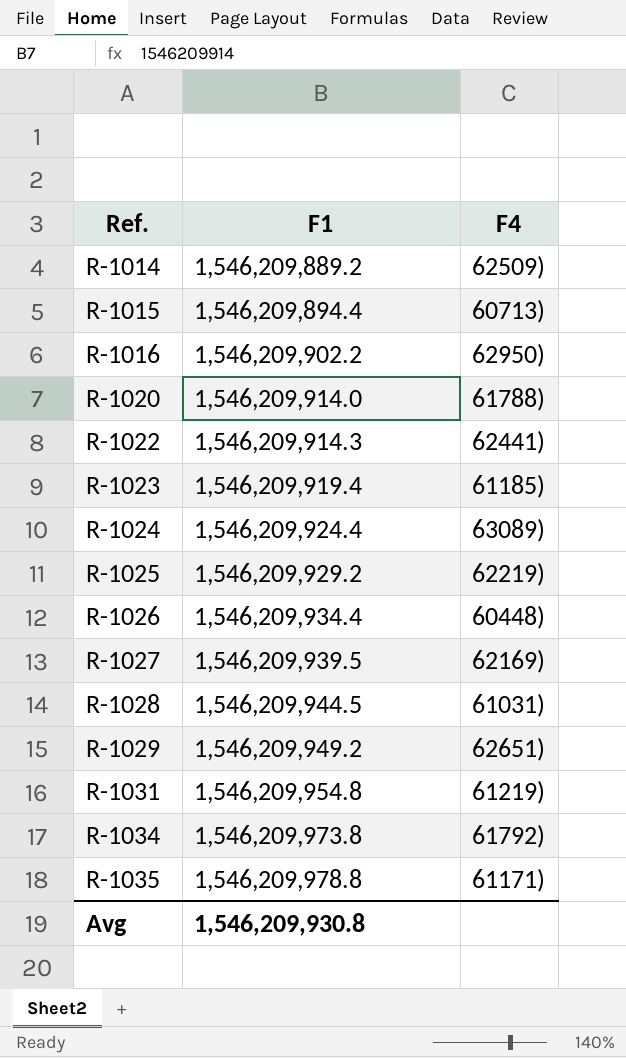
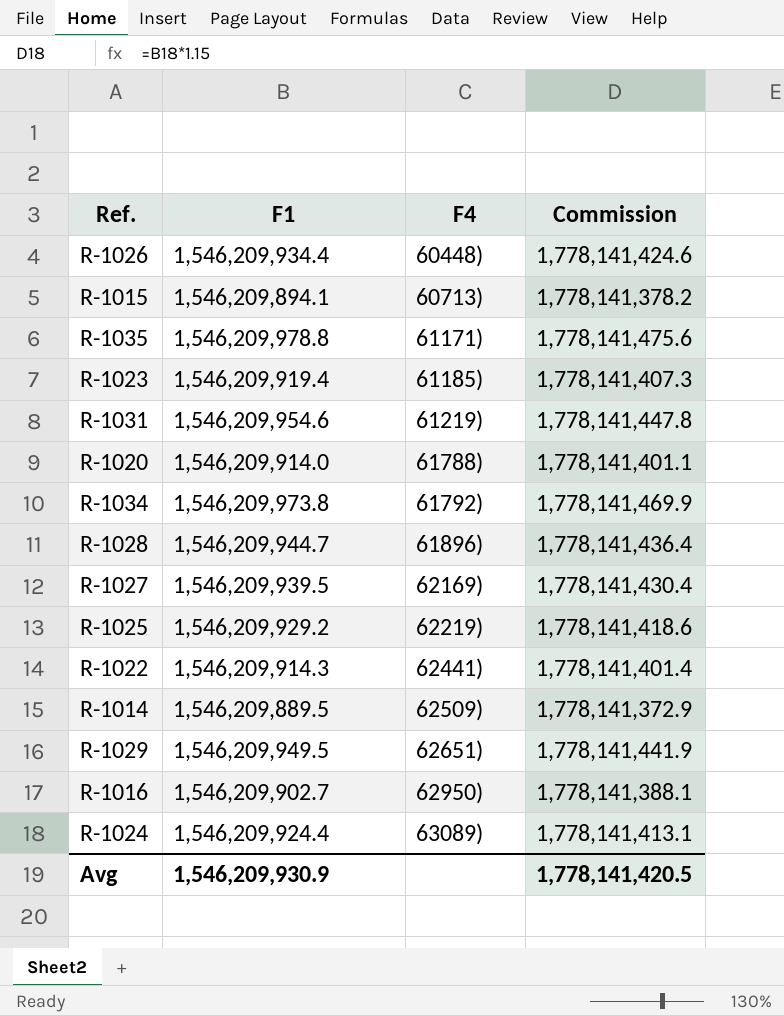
row order: Ref. ascending -> F4 ascending
column Commission | formula: none -> [F1] * 1.15
R-1015 | F1: 1,546,209,894.4 -> 1,546,209,894.1
R-1031 | F1: 1,546,209,954.8 -> 1,546,209,954.6
R-1028 | F1: 1,546,209,944.5 -> 1,546,209,944.7
R-1028 | F4: 61031) -> 61896)
R-1014 | F1: 1,546,209,889.2 -> 1,546,209,889.5
R-1029 | F1: 1,546,209,949.2 -> 1,546,209,949.5
R-1016 | F1: 1,546,209,902.2 -> 1,546,209,902.7
Avg | F1: 1,546,209,930.8 -> 1,546,209,930.9

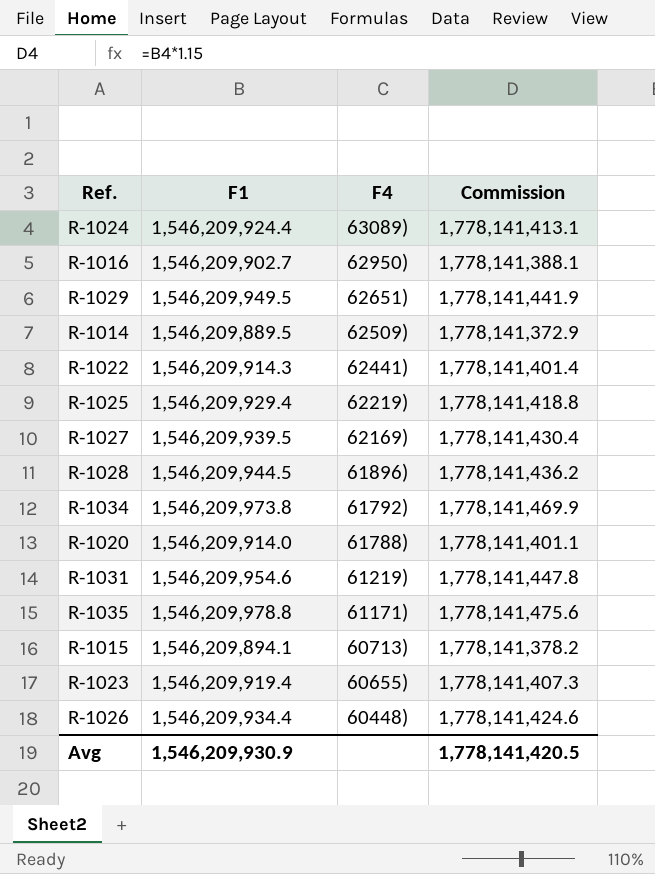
row order: F4 ascending -> F4 descending
R-1025 | F1: 1,546,209,929.2 -> 1,546,209,929.4
R-1025 | Commission: 1,778,141,418.6 -> 1,778,141,418.8
R-1028 | F1: 1,546,209,944.7 -> 1,546,209,944.5
R-1028 | Commission: 1,778,141,436.4 -> 1,778,141,436.2
R-1023 | F4: 61185) -> 60655)

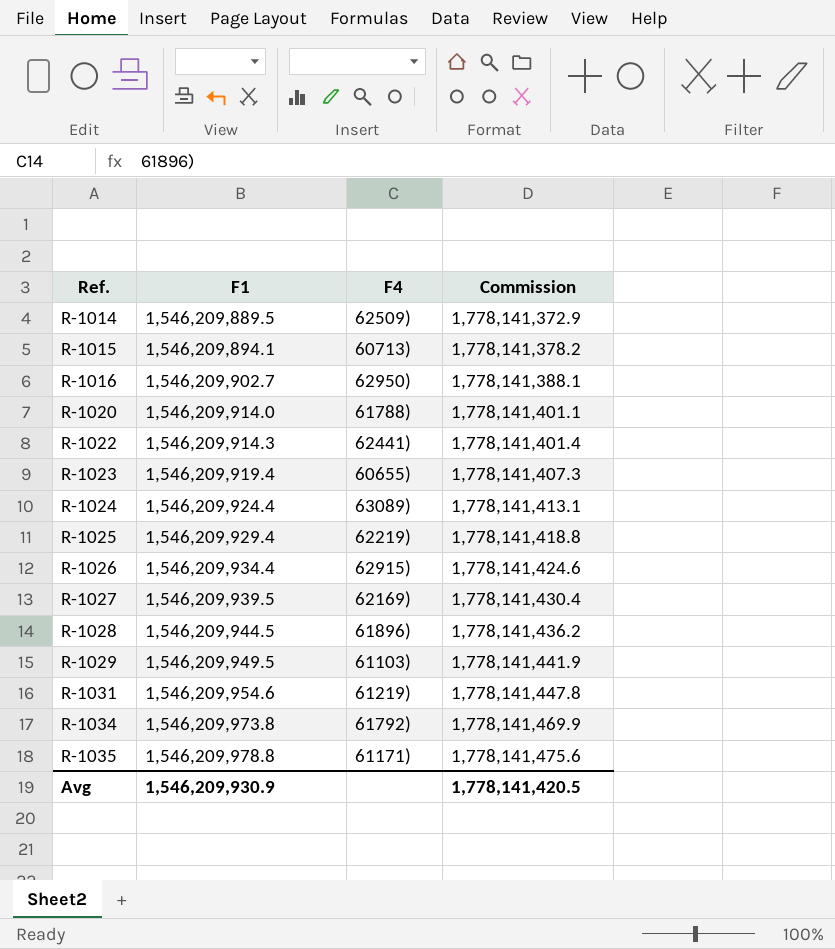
row order: F4 descending -> Ref. ascending
R-1026 | F4: 60448) -> 62915)
R-1029 | F4: 62651) -> 61103)

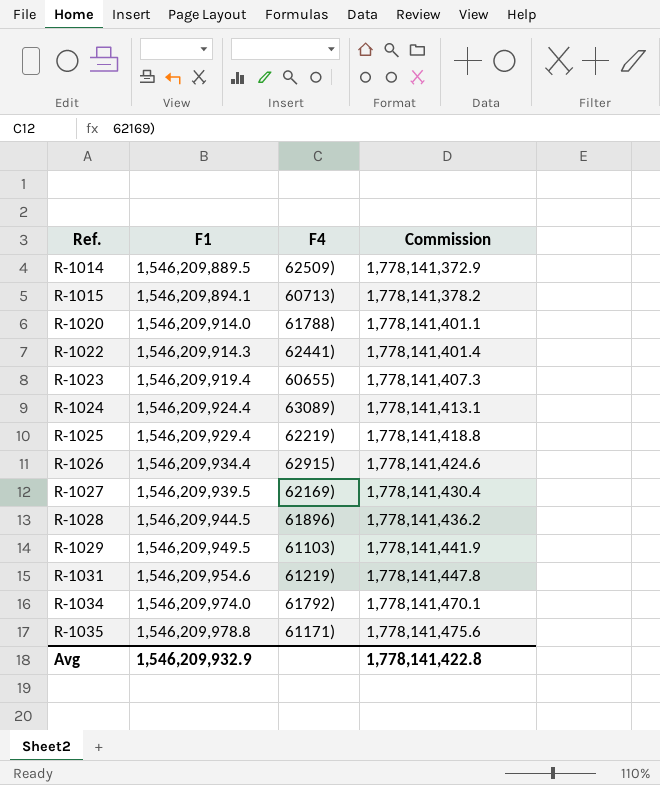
row R-1016: 1,546,209,902.7 | 62950) | 1,778,141,388.1 -> none
R-1034 | F1: 1,546,209,973.8 -> 1,546,209,974.0
R-1034 | Commission: 1,778,141,469.9 -> 1,778,141,470.1
Avg | F1: 1,546,209,930.9 -> 1,546,209,932.9
Avg | Commission: 1,778,141,420.5 -> 1,778,141,422.8

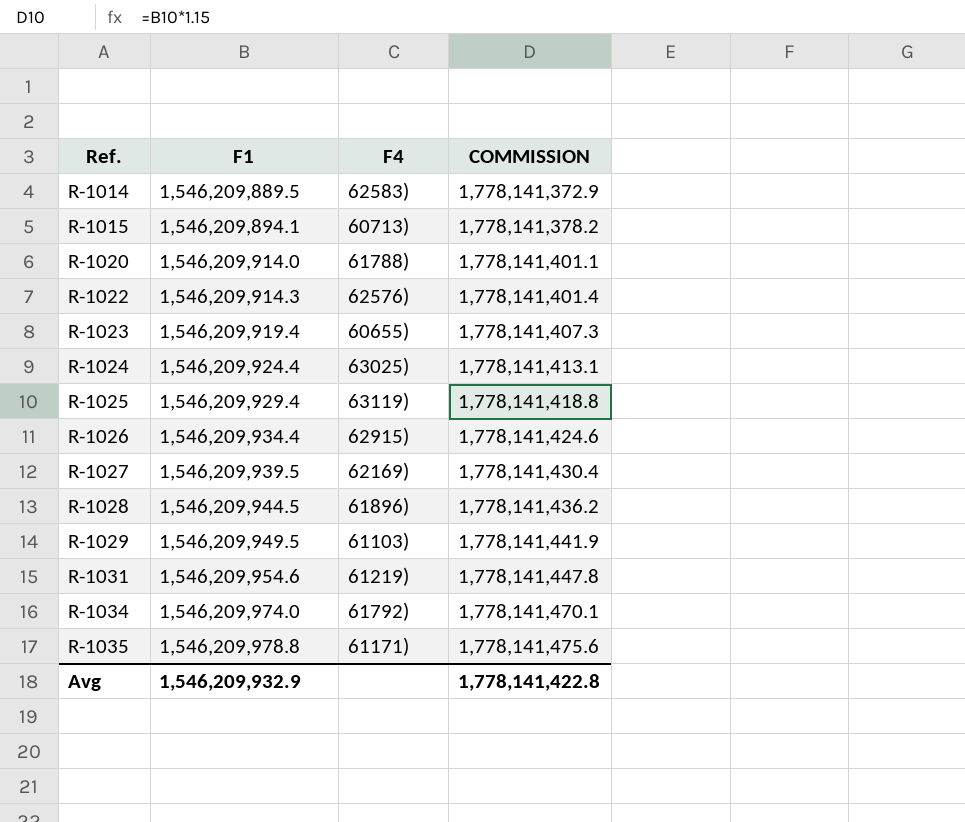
column name: Commission -> COMMISSION
R-1014 | F4: 62509) -> 62583)
R-1022 | F4: 62441) -> 62576)
R-1024 | F4: 63089) -> 63025)
R-1025 | F4: 62219) -> 63119)

